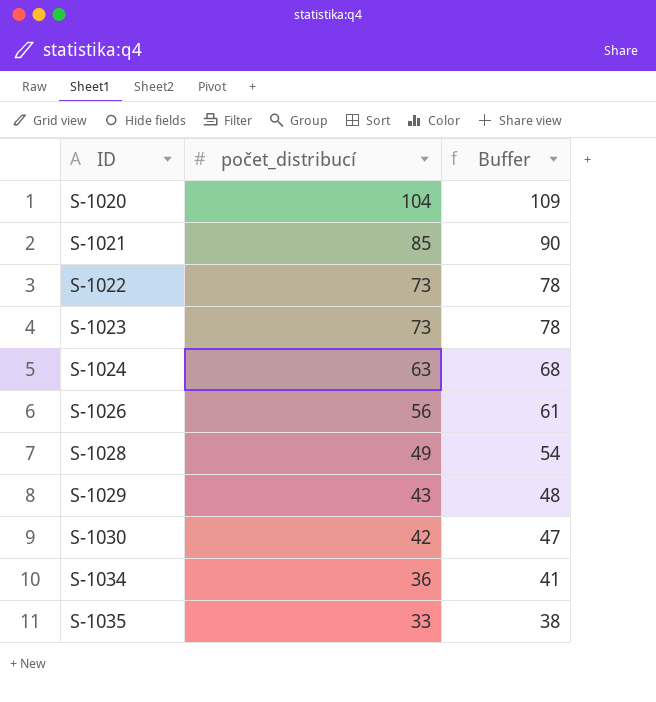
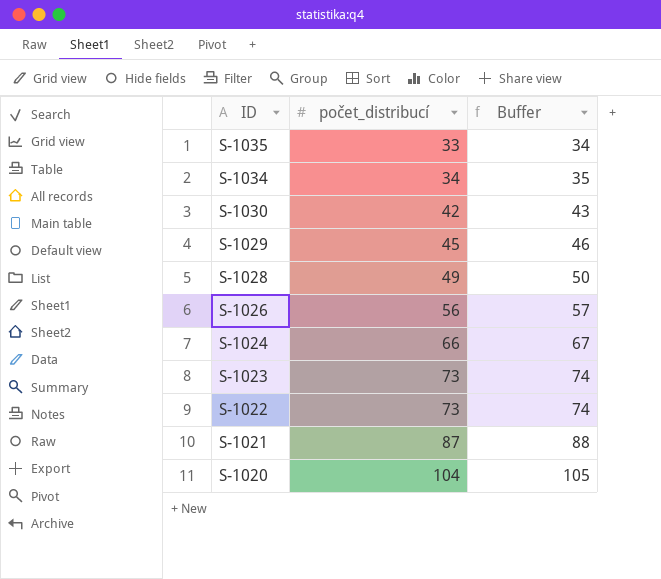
row order: ID ascending -> ID descending
column Buffer | formula: [počet_distribucí] + 5 -> [počet_distribucí] + 1
S-1034 | počet_distribucí: 36 -> 34
S-1029 | počet_distribucí: 43 -> 45
S-1024 | počet_distribucí: 63 -> 66
S-1021 | počet_distribucí: 85 -> 87

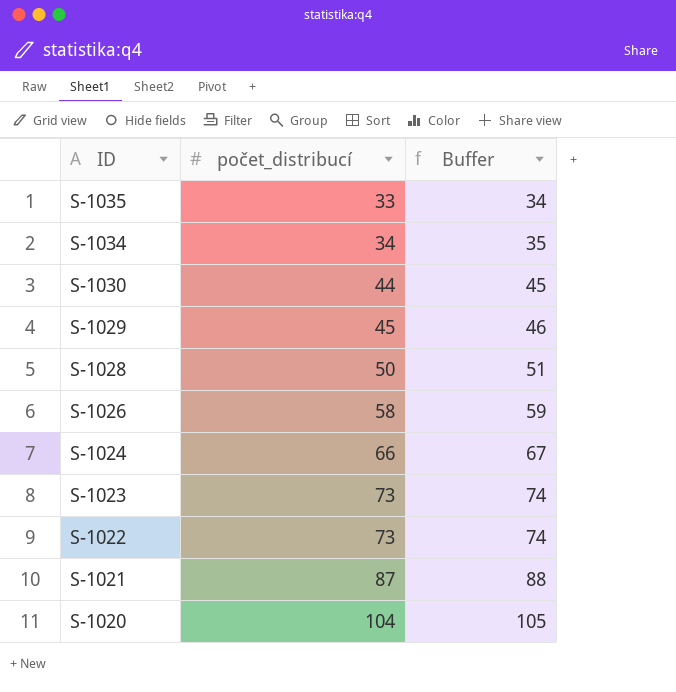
S-1030 | počet_distribucí: 42 -> 44
S-1030 | Buffer: 43 -> 45
S-1028 | počet_distribucí: 49 -> 50
S-1028 | Buffer: 50 -> 51
S-1026 | počet_distribucí: 56 -> 58
S-1026 | Buffer: 57 -> 59

